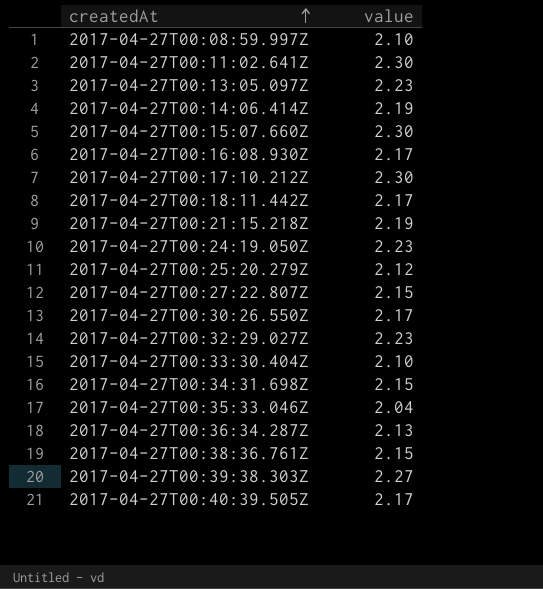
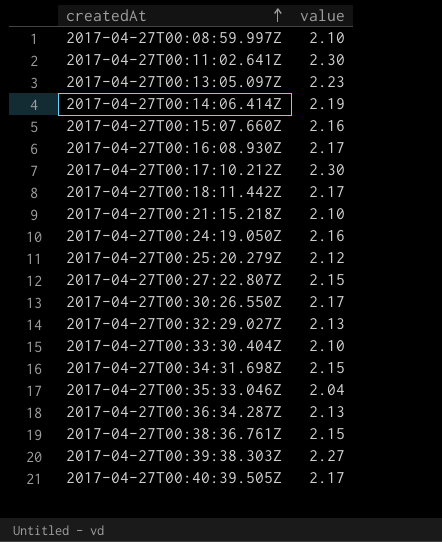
2017-04-27T00:15:07.660Z | value: 2.30 -> 2.16
2017-04-27T00:21:15.218Z | value: 2.19 -> 2.10
2017-04-27T00:24:19.050Z | value: 2.23 -> 2.16
2017-04-27T00:32:29.027Z | value: 2.23 -> 2.13

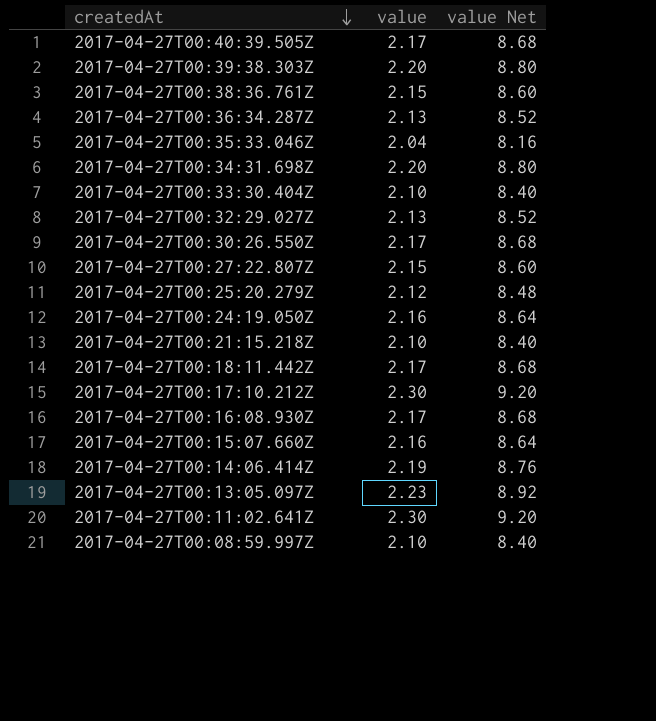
row order: createdAt ascending -> createdAt descending
column value Net | formula: none -> [value] * 4
2017-04-27T00:39:38.303Z | value: 2.27 -> 2.20
2017-04-27T00:34:31.698Z | value: 2.15 -> 2.20

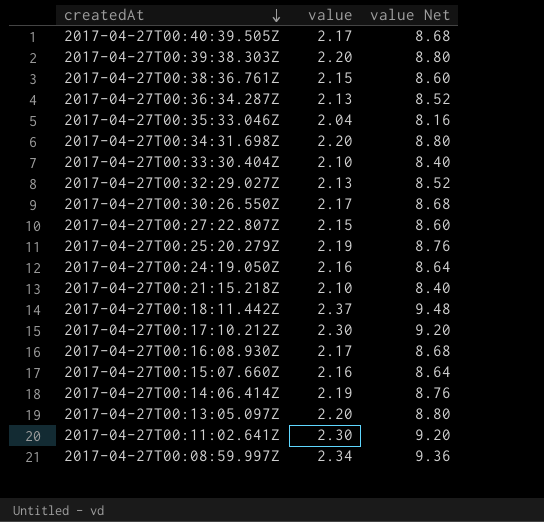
2017-04-27T00:25:20.279Z | value: 2.12 -> 2.19
2017-04-27T00:25:20.279Z | value Net: 8.48 -> 8.76
2017-04-27T00:18:11.442Z | value: 2.17 -> 2.37
2017-04-27T00:18:11.442Z | value Net: 8.68 -> 9.48
2017-04-27T00:13:05.097Z | value: 2.23 -> 2.20
2017-04-27T00:13:05.097Z | value Net: 8.92 -> 8.80
2017-04-27T00:08:59.997Z | value: 2.10 -> 2.34
2017-04-27T00:08:59.997Z | value Net: 8.40 -> 9.36

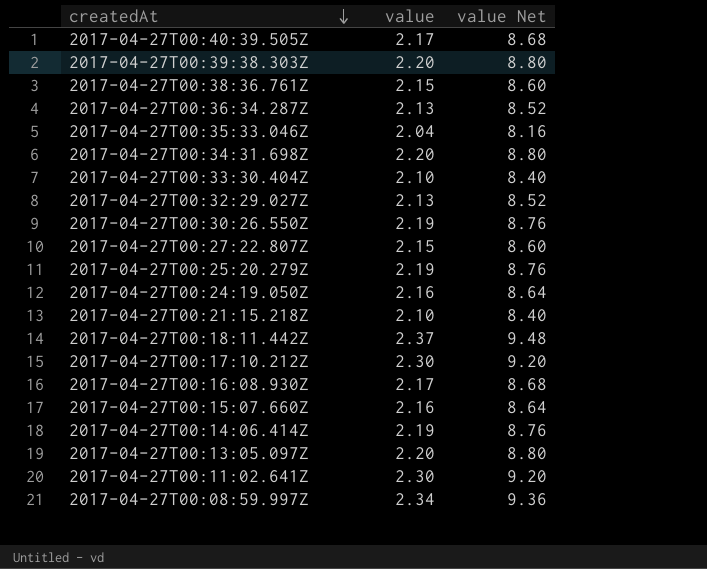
2017-04-27T00:30:26.550Z | value: 2.17 -> 2.19
2017-04-27T00:30:26.550Z | value Net: 8.68 -> 8.76

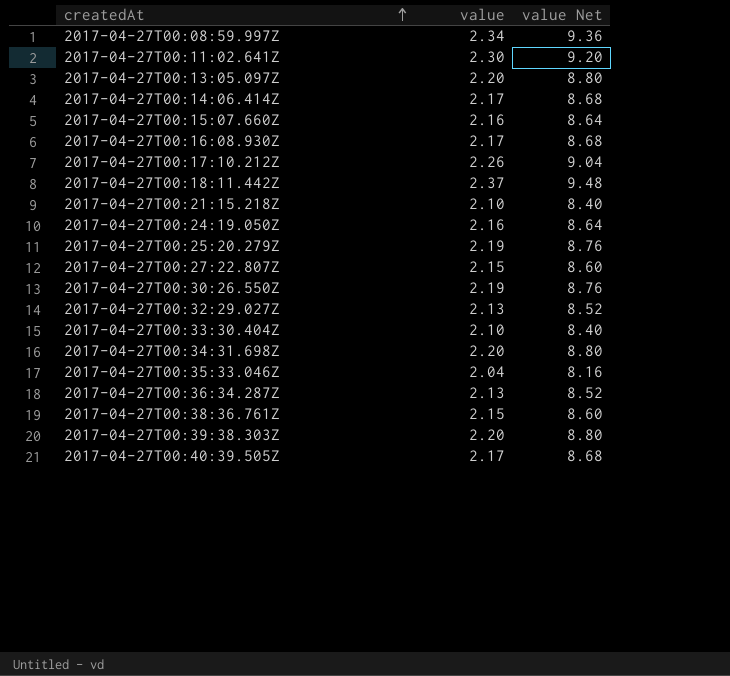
row order: createdAt descending -> createdAt ascending
2017-04-27T00:14:06.414Z | value: 2.19 -> 2.17
2017-04-27T00:14:06.414Z | value Net: 8.76 -> 8.68
2017-04-27T00:17:10.212Z | value: 2.30 -> 2.26
2017-04-27T00:17:10.212Z | value Net: 9.20 -> 9.04

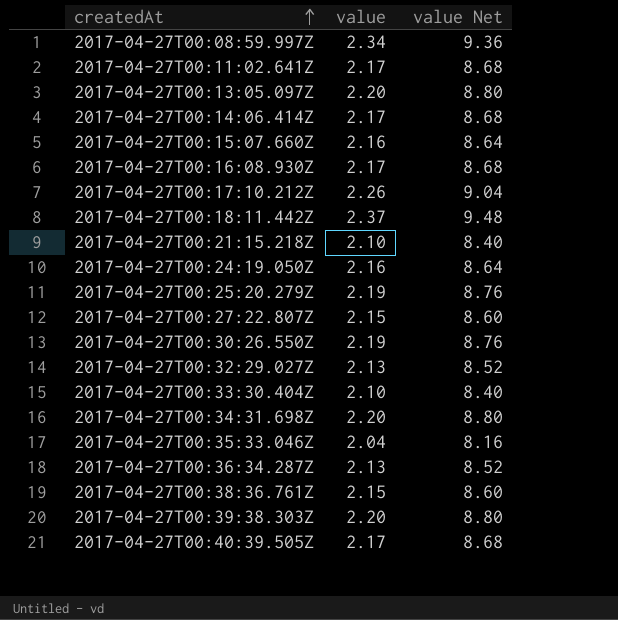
2017-04-27T00:11:02.641Z | value: 2.30 -> 2.17
2017-04-27T00:11:02.641Z | value Net: 9.20 -> 8.68

